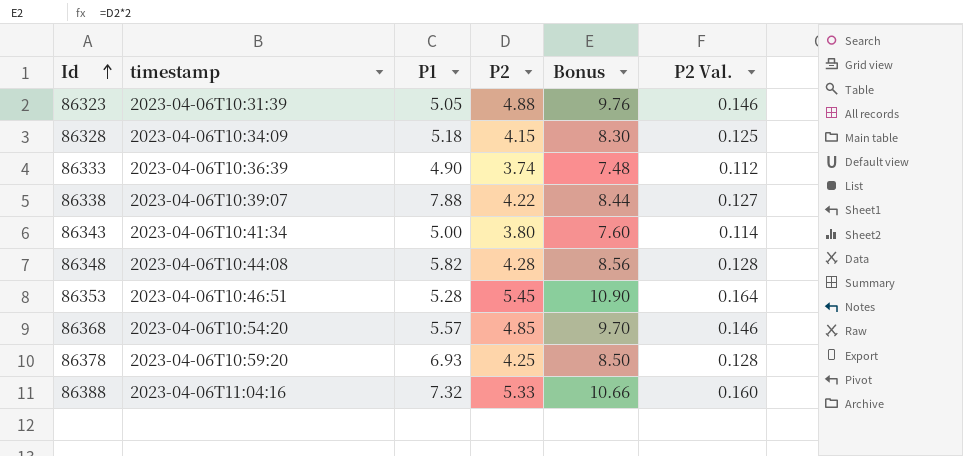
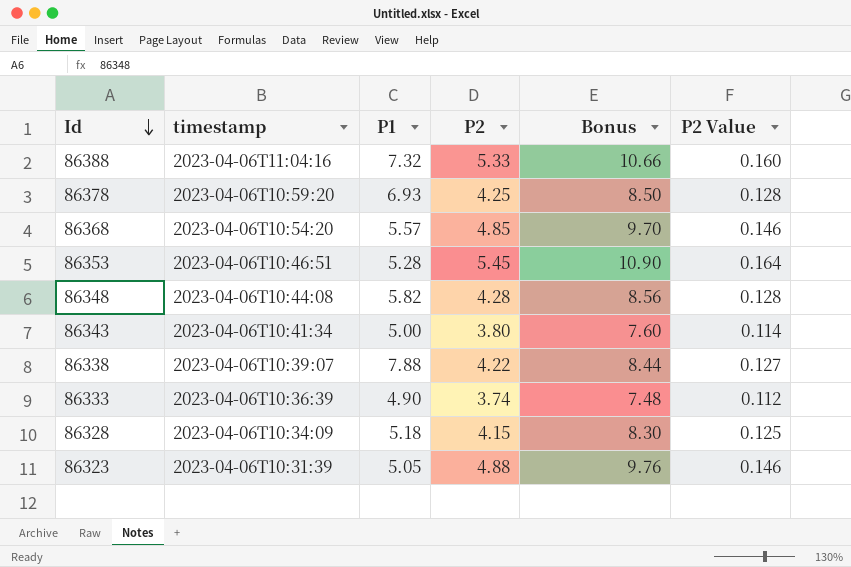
row order: Id ascending -> Id descending
column name: P2 Val. -> P2 Value

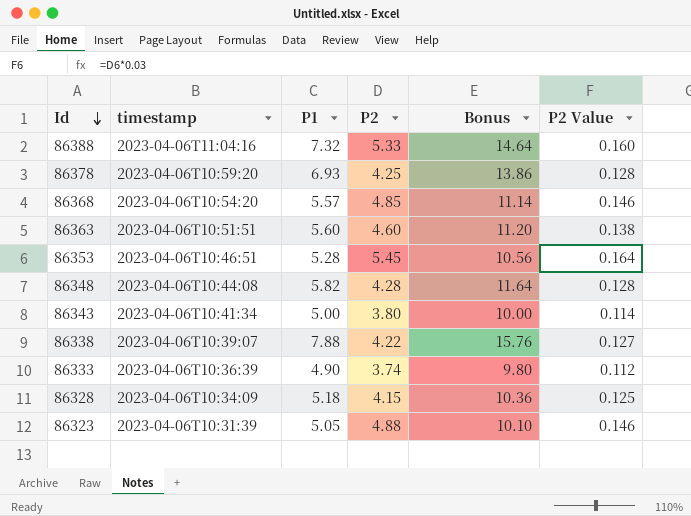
column Bonus | formula: [P2] * 2 -> [P1] * 2
row 86363: none -> 2023-04-06T10:51:51 | 5.60 | 4.60 | 11.20 | 0.138

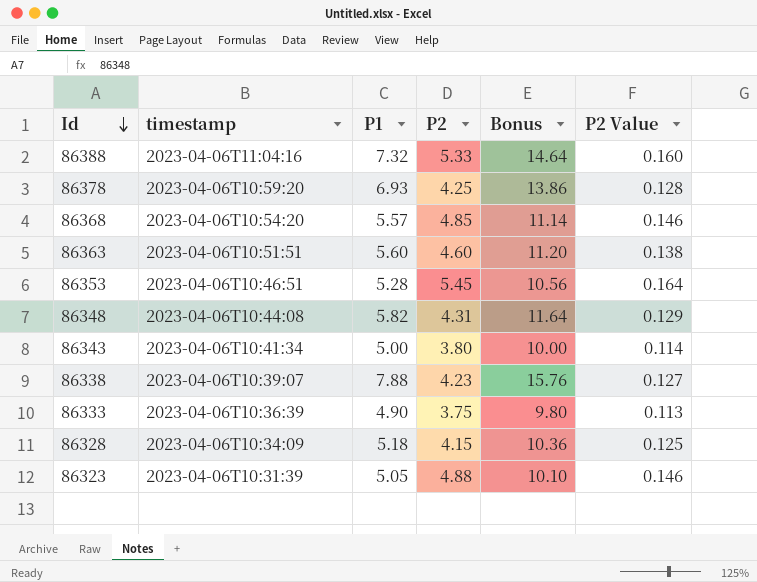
86348 | P2: 4.28 -> 4.31
86348 | P2 Value: 0.128 -> 0.129
86338 | P2: 4.22 -> 4.23
86333 | P2: 3.74 -> 3.75
86333 | P2 Value: 0.112 -> 0.113

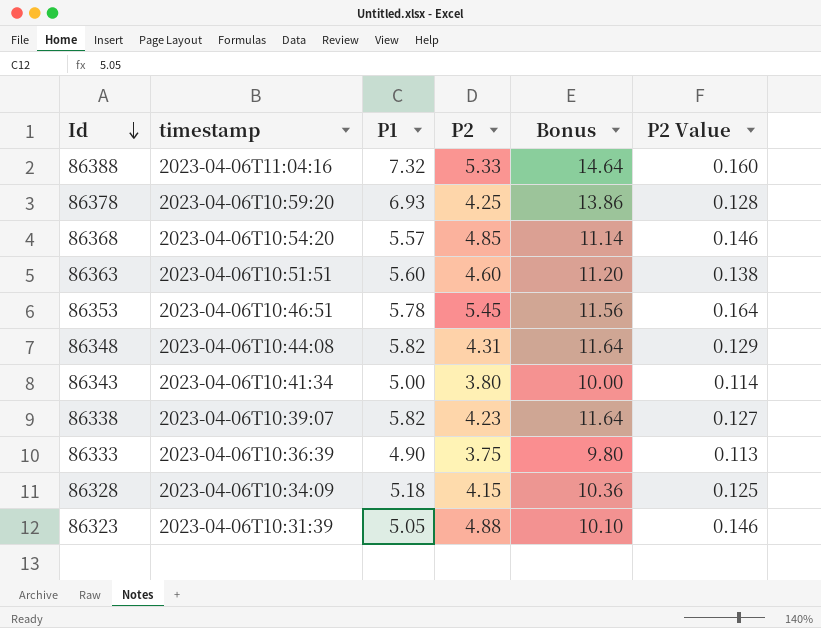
86353 | P1: 5.28 -> 5.78
86353 | Bonus: 10.56 -> 11.56
86338 | P1: 7.88 -> 5.82
86338 | Bonus: 15.76 -> 11.64

